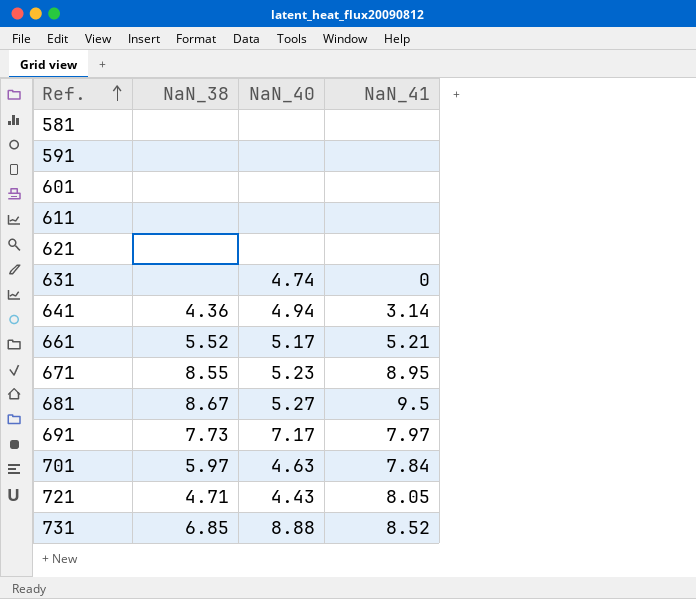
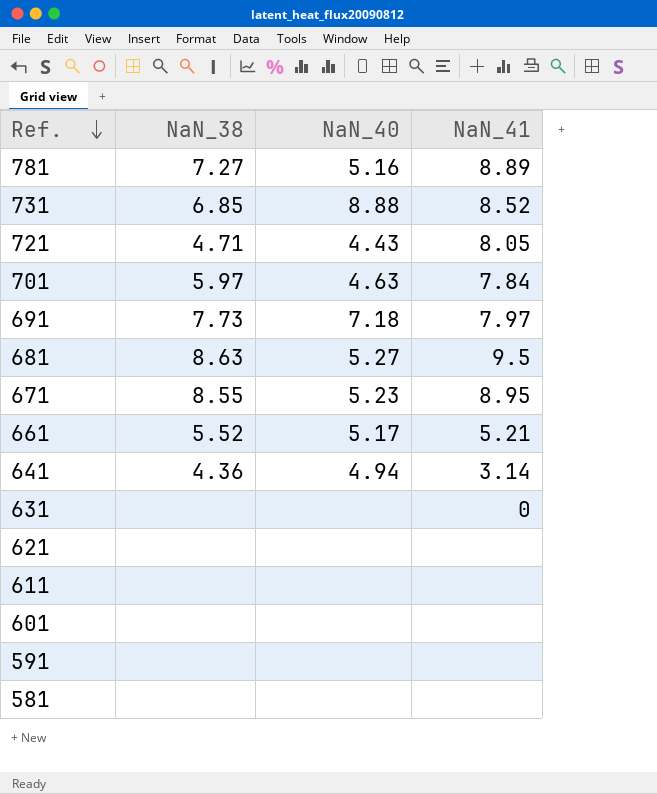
row order: Ref. ascending -> Ref. descending
row 781: none -> 7.27 | 5.16 | 8.89
691 | NaN_40: 7.17 -> 7.18
681 | NaN_38: 8.67 -> 8.63
631 | NaN_40: 4.74 -> none

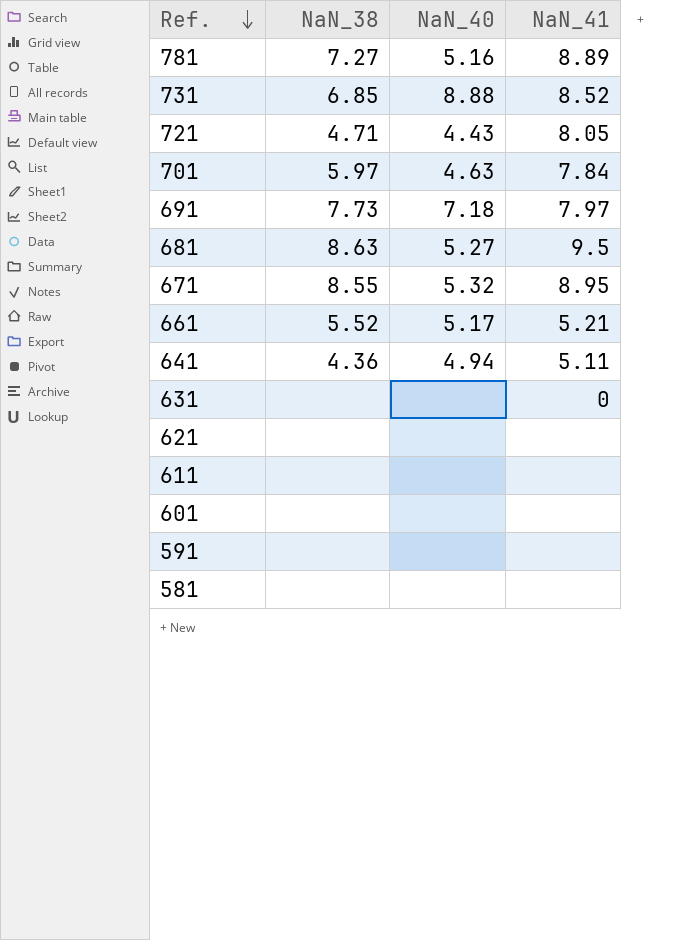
671 | NaN_40: 5.23 -> 5.32
641 | NaN_41: 3.14 -> 5.11

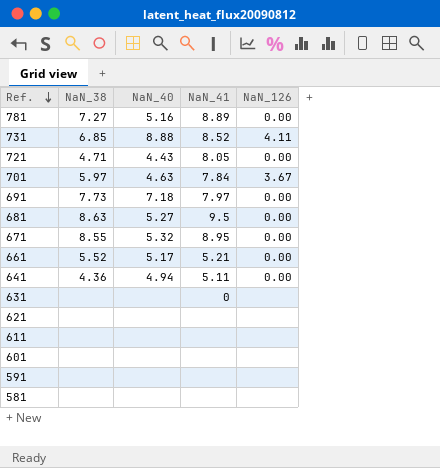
column NaN_126 | position: none -> 5

